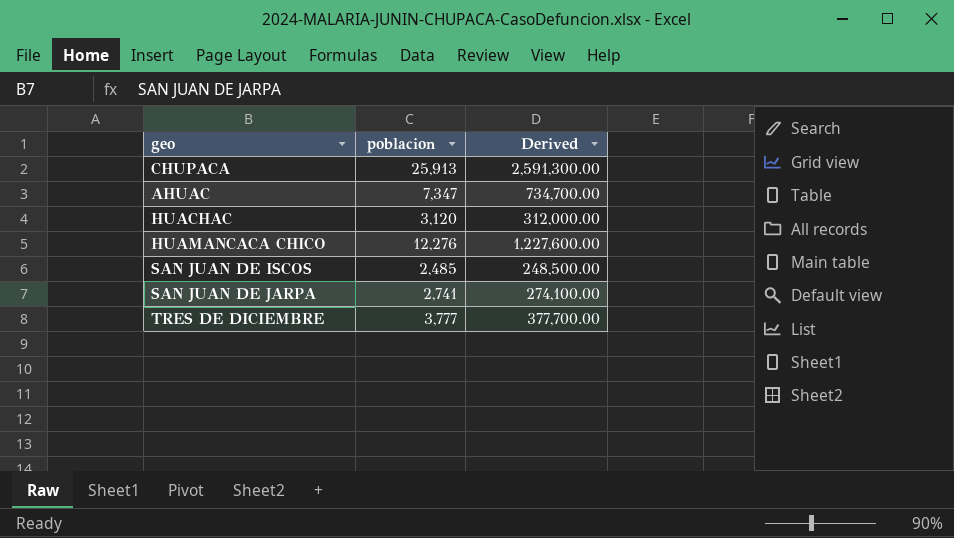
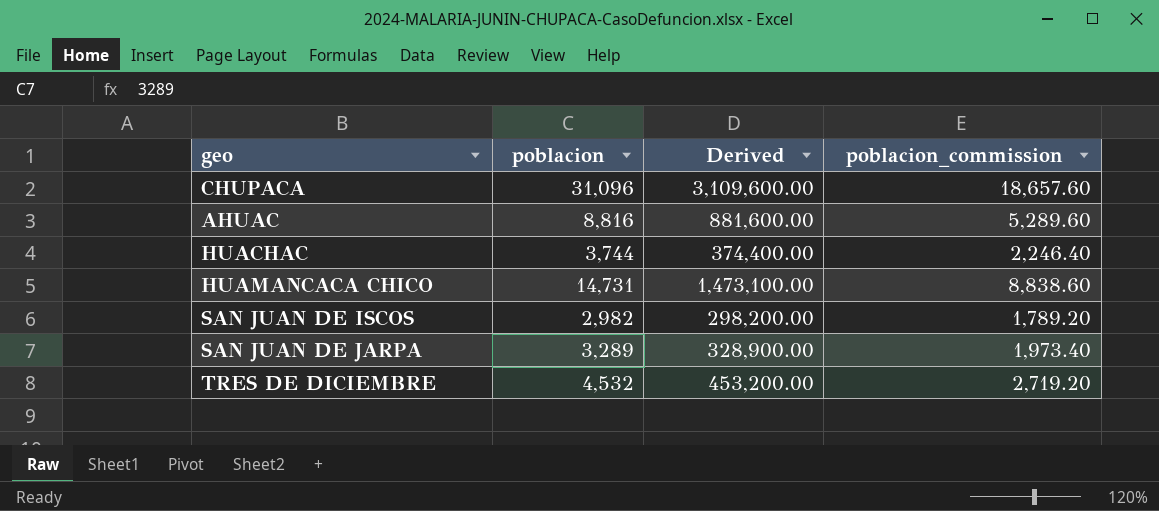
column poblacion_commission | formula: none -> [poblacion] * 0.6
CHUPACA | poblacion: 25,913 -> 31,096
CHUPACA | Derived: 2,591,300.00 -> 3,109,600.00
AHUAC | poblacion: 7,347 -> 8,816
AHUAC | Derived: 734,700.00 -> 881,600.00
HUACHAC | poblacion: 3,120 -> 3,744
HUACHAC | Derived: 312,000.00 -> 374,400.00
HUAMANCACA CHICO | poblacion: 12,276 -> 14,731
HUAMANCACA CHICO | Derived: 1,227,600.00 -> 1,473,100.00
SAN JUAN DE ISCOS | poblacion: 2,485 -> 2,982
SAN JUAN DE ISCOS | Derived: 248,500.00 -> 298,200.00
SAN JUAN DE JARPA | poblacion: 2,741 -> 3,289
SAN JUAN DE JARPA | Derived: 274,100.00 -> 328,900.00
TRES DE DICIEMBRE | poblacion: 3,777 -> 4,532
TRES DE DICIEMBRE | Derived: 377,700.00 -> 453,200.00

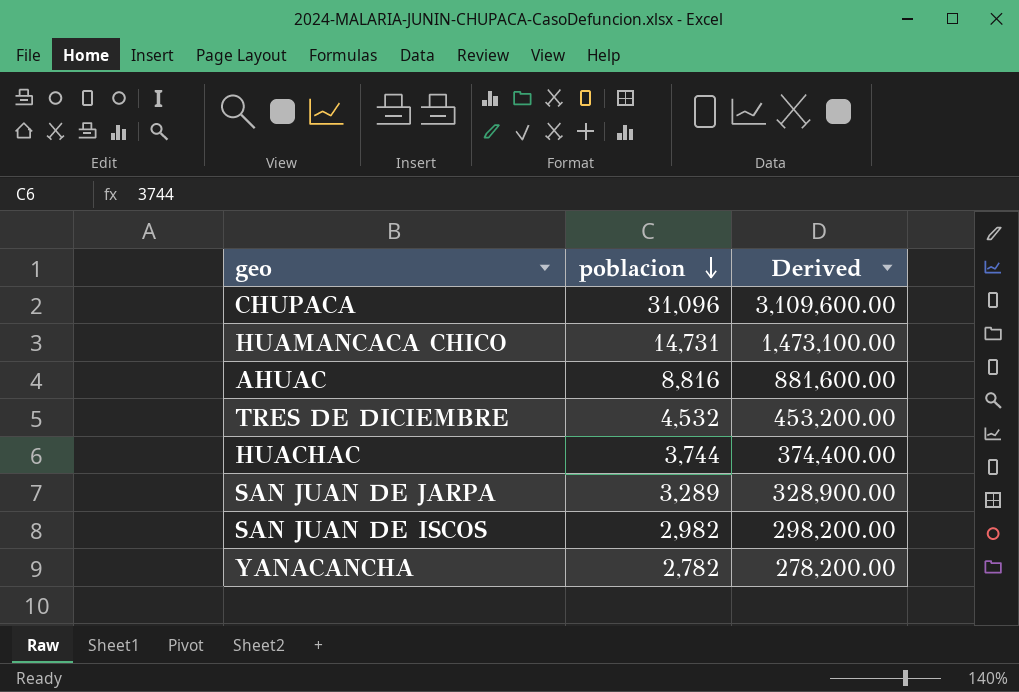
row order: none -> poblacion descending
column poblacion_commission | formula: [poblacion] * 0.6 -> none
row YANACANCHA: none -> 2,782 | 278,200.00

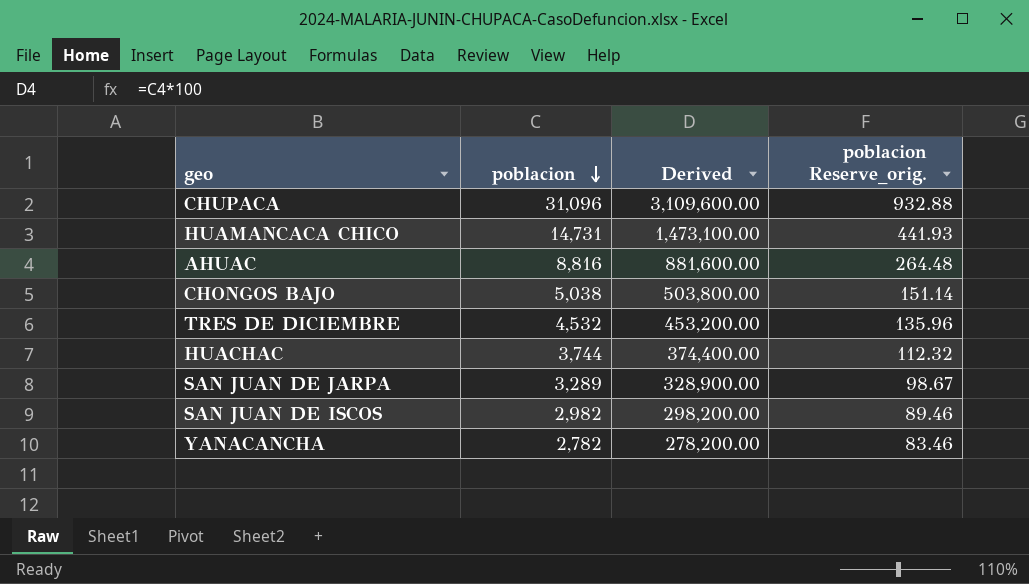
column poblacion Reserve_orig. | formula: none -> [poblacion] * 0.03
row CHONGOS BAJO: none -> 5,038 | 503,800.00 | 151.14

